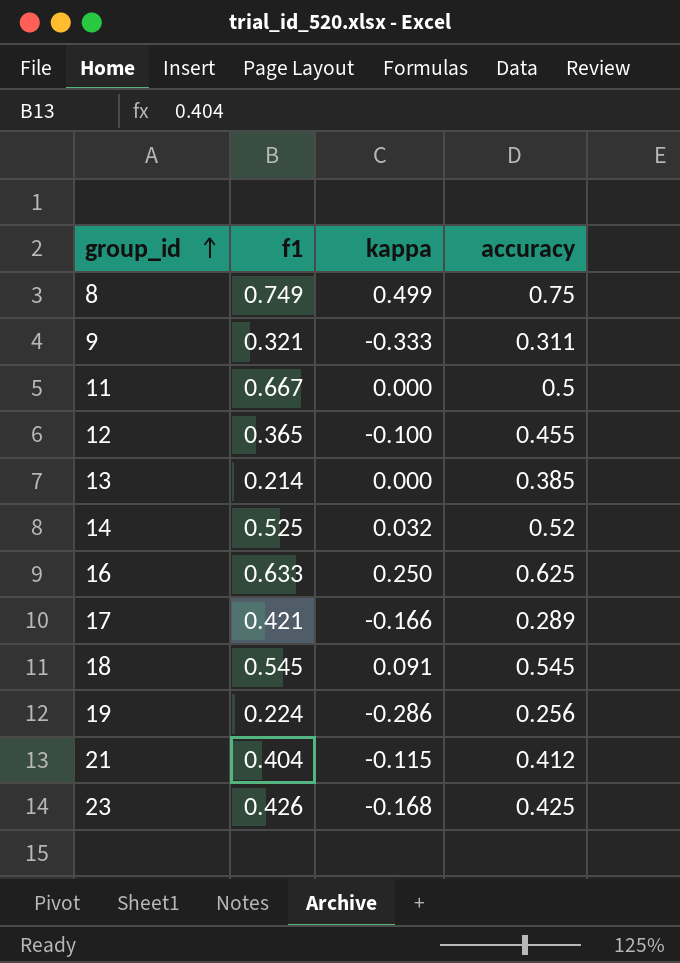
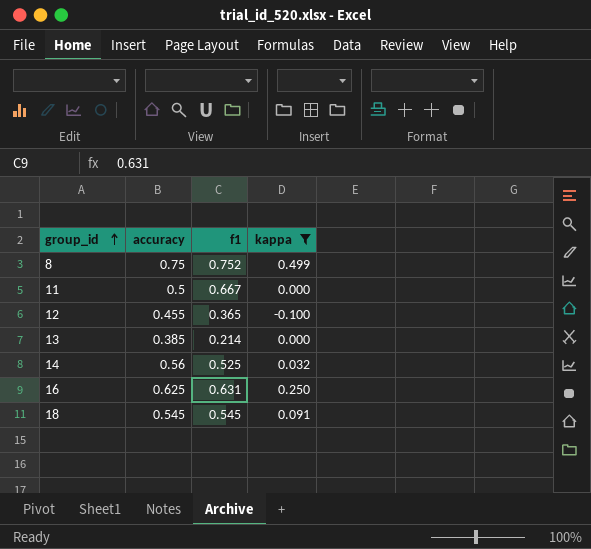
filter: none -> kappa >= -0.100
column accuracy | position: 4 -> 2
8 | f1: 0.749 -> 0.752
14 | accuracy: 0.52 -> 0.56
16 | f1: 0.633 -> 0.631

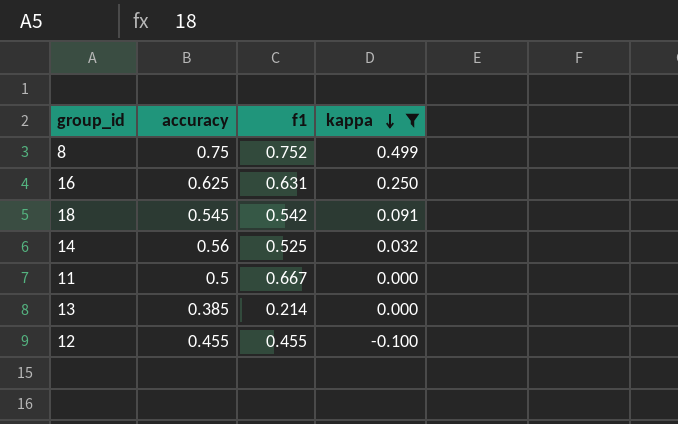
row order: group_id ascending -> kappa descending
18 | f1: 0.545 -> 0.542
12 | f1: 0.365 -> 0.455

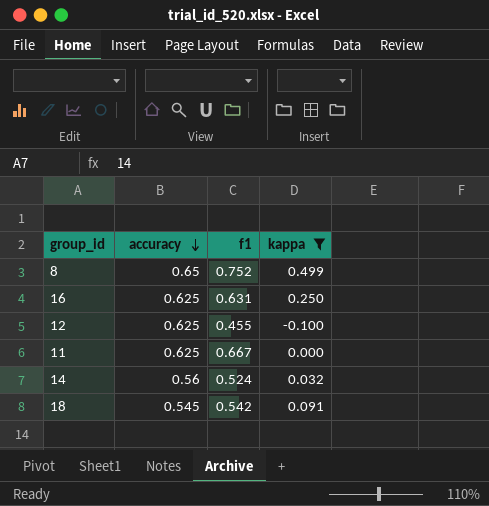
row order: kappa descending -> accuracy descending
row 13: 0.385 | 0.214 | 0.000 -> none
8 | accuracy: 0.75 -> 0.65
12 | accuracy: 0.455 -> 0.625
11 | accuracy: 0.5 -> 0.625
14 | f1: 0.525 -> 0.524

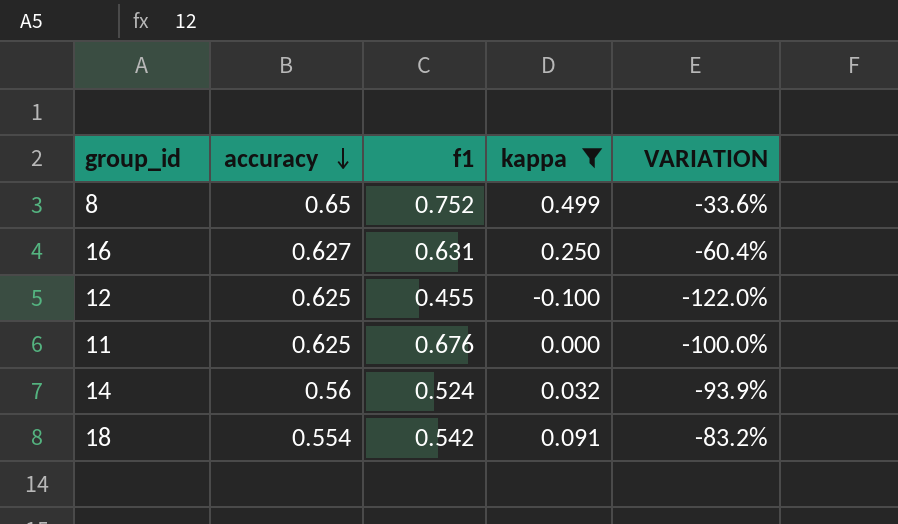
column VARIATION | formula: none -> ([kappa] - [f1]) / [f1]
16 | accuracy: 0.625 -> 0.627
11 | f1: 0.667 -> 0.676
18 | accuracy: 0.545 -> 0.554

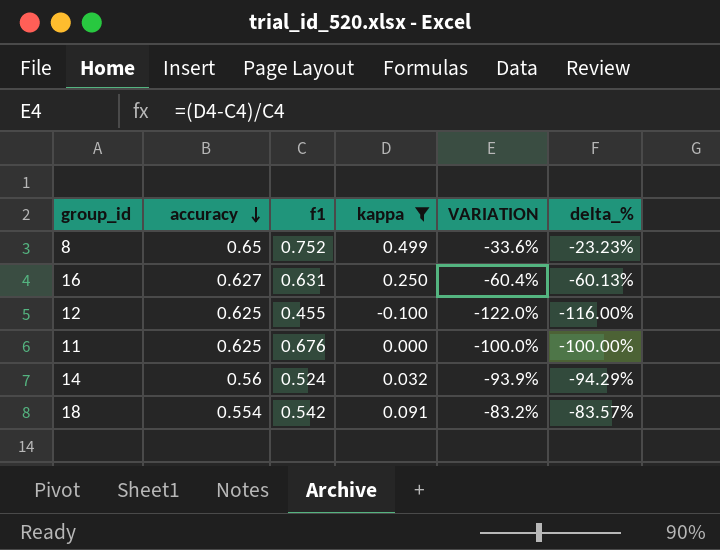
column delta_% | formula: none -> ([kappa] - [accuracy]) / [accuracy]

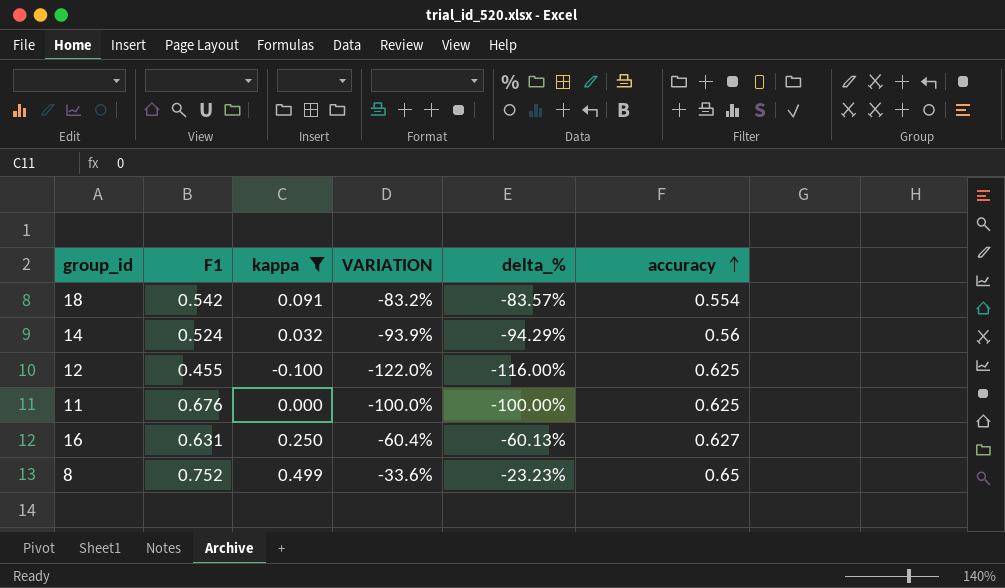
row order: accuracy descending -> accuracy ascending
column name: f1 -> F1
column accuracy | position: 2 -> 6

